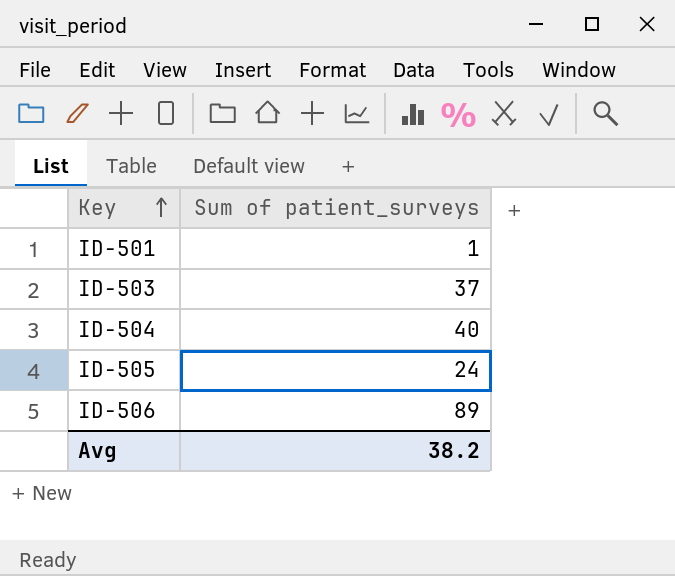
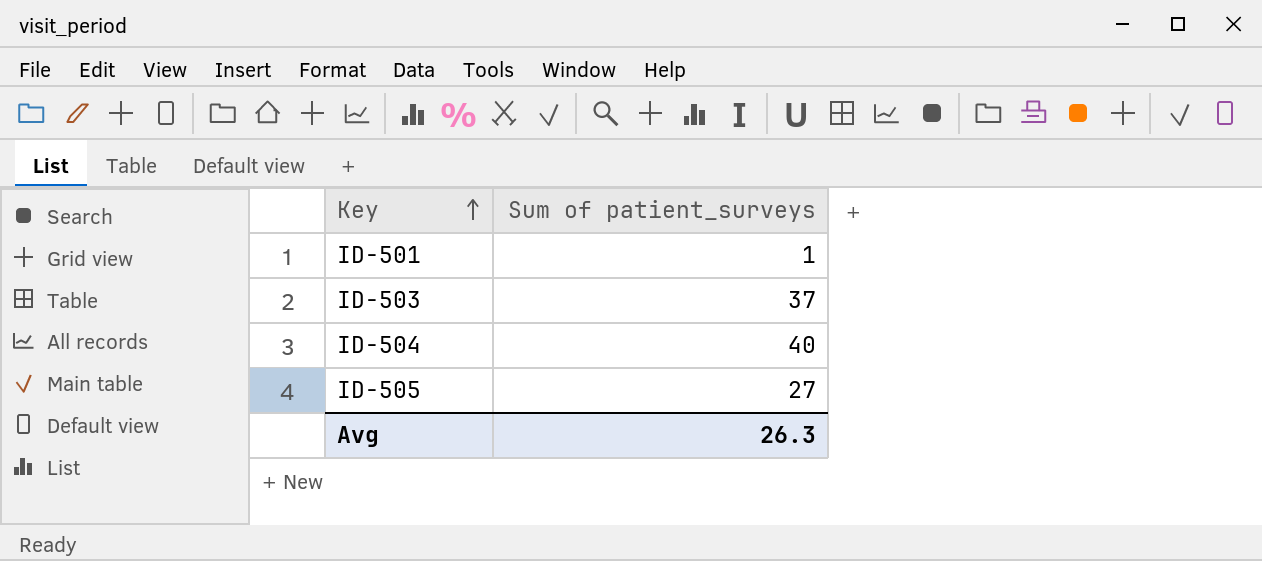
row ID-506: 89 -> none
ID-505 | Sum of patient_surveys: 24 -> 27
Avg | Sum of patient_surveys: 38.2 -> 26.3

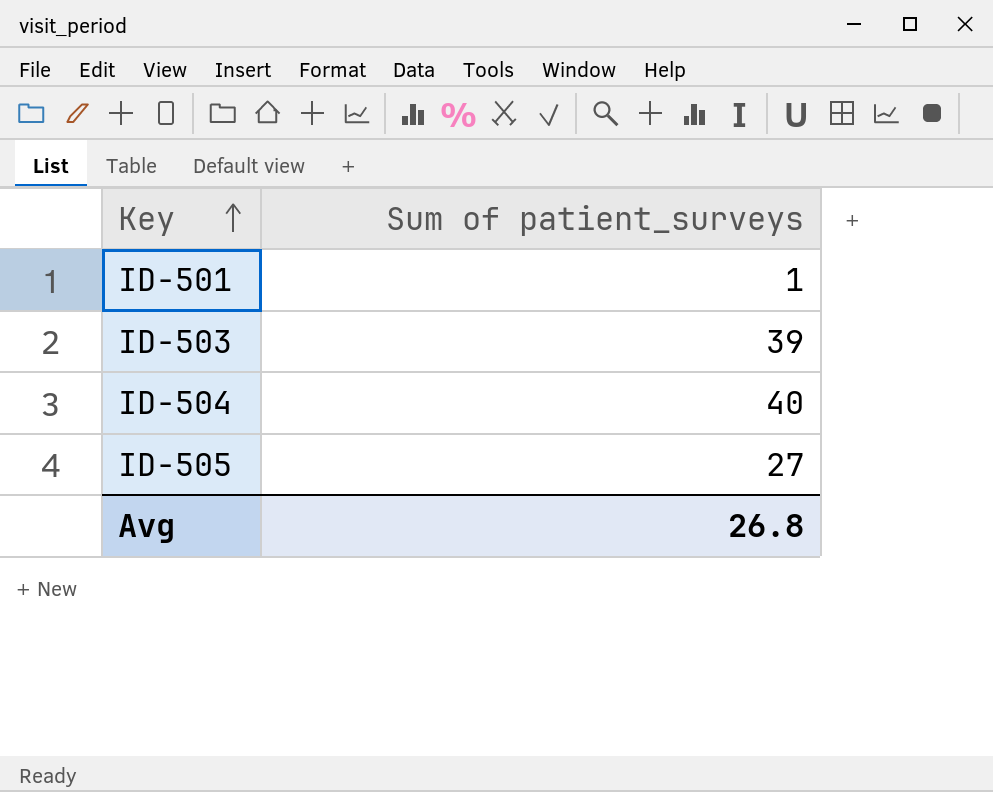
ID-503 | Sum of patient_surveys: 37 -> 39
Avg | Sum of patient_surveys: 26.3 -> 26.8

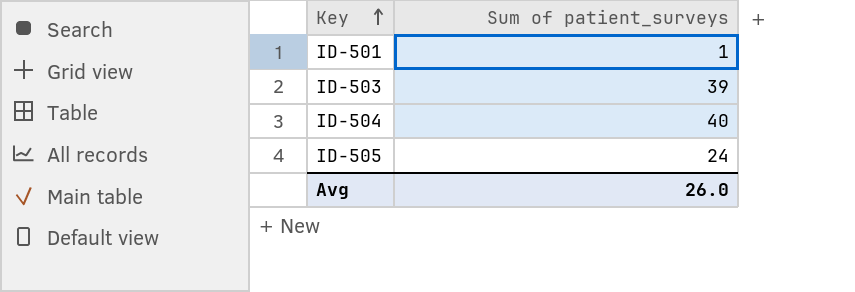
ID-505 | Sum of patient_surveys: 27 -> 24
Avg | Sum of patient_surveys: 26.8 -> 26.0

